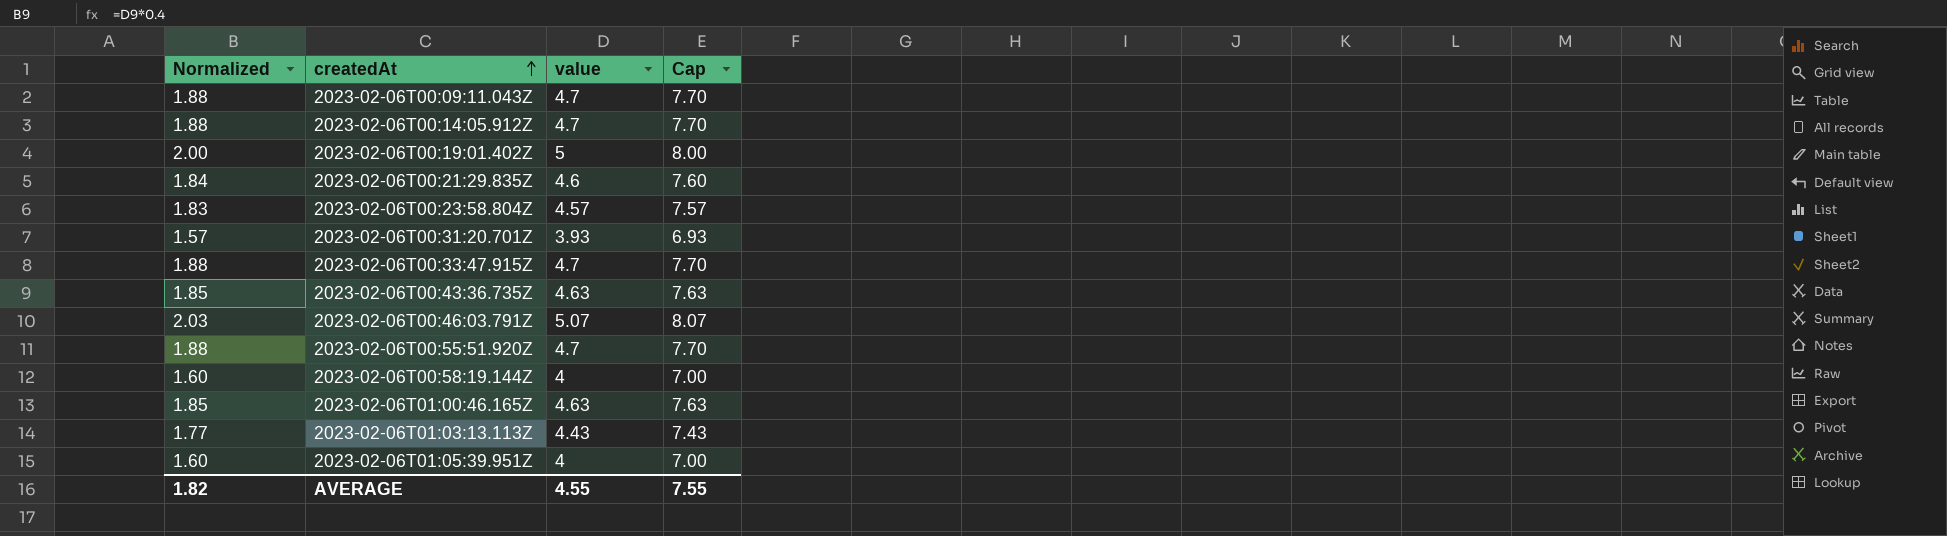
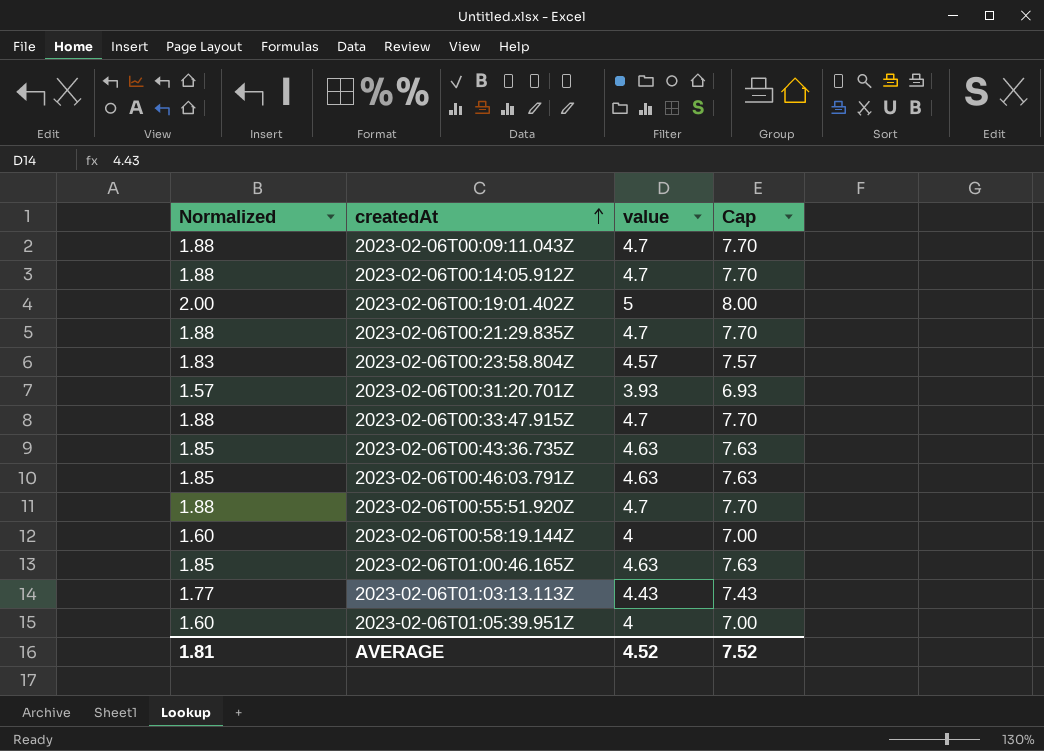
2023-02-06T00:21:29.835Z | Normalized: 1.84 -> 1.88
2023-02-06T00:21:29.835Z | value: 4.6 -> 4.7
2023-02-06T00:21:29.835Z | Cap: 7.60 -> 7.70
2023-02-06T00:46:03.791Z | Normalized: 2.03 -> 1.85
2023-02-06T00:46:03.791Z | value: 5.07 -> 4.63
2023-02-06T00:46:03.791Z | Cap: 8.07 -> 7.63
AVERAGE | Normalized: 1.82 -> 1.81
AVERAGE | value: 4.55 -> 4.52
AVERAGE | Cap: 7.55 -> 7.52

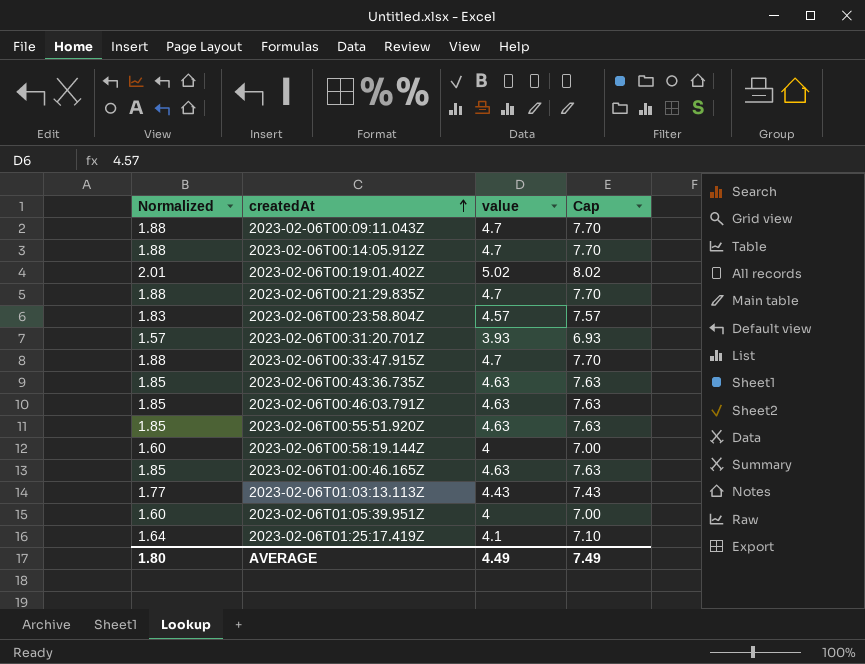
2023-02-06T00:19:01.402Z | Normalized: 2.00 -> 2.01
2023-02-06T00:19:01.402Z | value: 5 -> 5.02
2023-02-06T00:19:01.402Z | Cap: 8.00 -> 8.02
2023-02-06T00:55:51.920Z | Normalized: 1.88 -> 1.85
2023-02-06T00:55:51.920Z | value: 4.7 -> 4.63
2023-02-06T00:55:51.920Z | Cap: 7.70 -> 7.63
row 2023-02-06T01:25:17.419Z: none -> 1.64 | 4.1 | 7.10
AVERAGE | Normalized: 1.81 -> 1.80
AVERAGE | value: 4.52 -> 4.49
AVERAGE | Cap: 7.52 -> 7.49

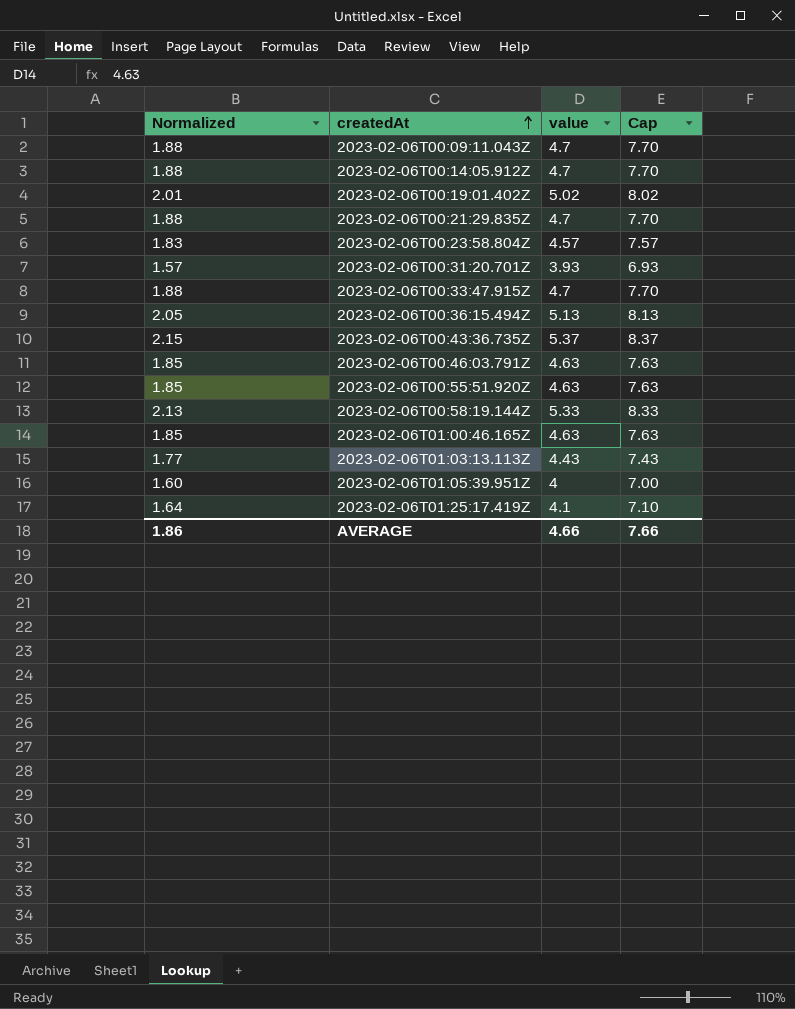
row 2023-02-06T00:36:15.494Z: none -> 2.05 | 5.13 | 8.13
2023-02-06T00:43:36.735Z | Normalized: 1.85 -> 2.15
2023-02-06T00:43:36.735Z | value: 4.63 -> 5.37
2023-02-06T00:43:36.735Z | Cap: 7.63 -> 8.37
2023-02-06T00:58:19.144Z | Normalized: 1.60 -> 2.13
2023-02-06T00:58:19.144Z | value: 4 -> 5.33
2023-02-06T00:58:19.144Z | Cap: 7.00 -> 8.33
AVERAGE | Normalized: 1.80 -> 1.86
AVERAGE | value: 4.49 -> 4.66
AVERAGE | Cap: 7.49 -> 7.66

